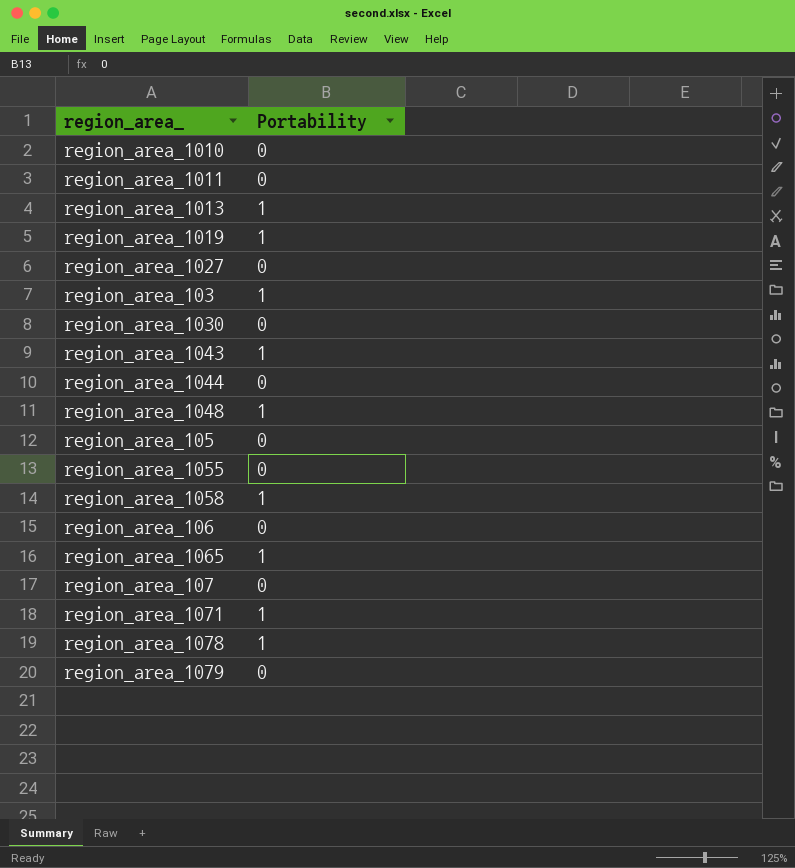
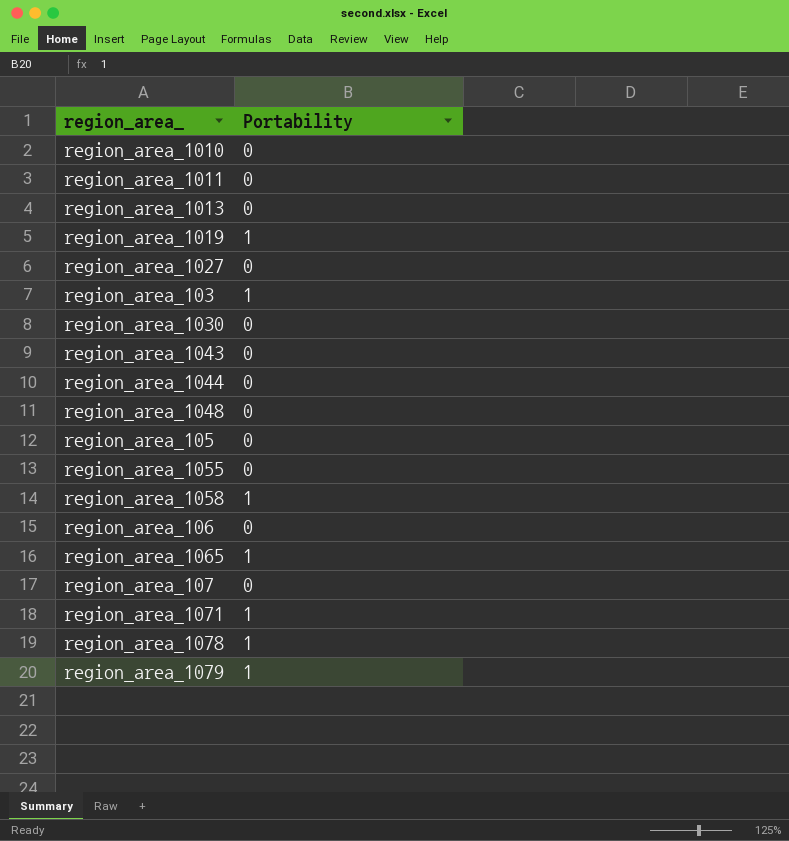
region_area_1013 | Portability: 1 -> 0
region_area_1043 | Portability: 1 -> 0
region_area_1048 | Portability: 1 -> 0
region_area_1079 | Portability: 0 -> 1

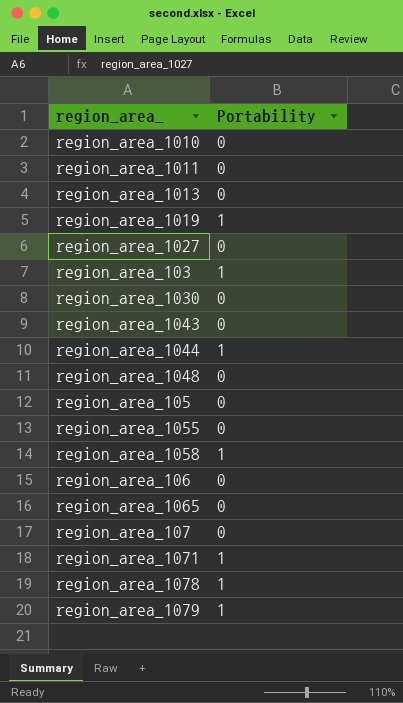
region_area_1044 | Portability: 0 -> 1
region_area_1065 | Portability: 1 -> 0

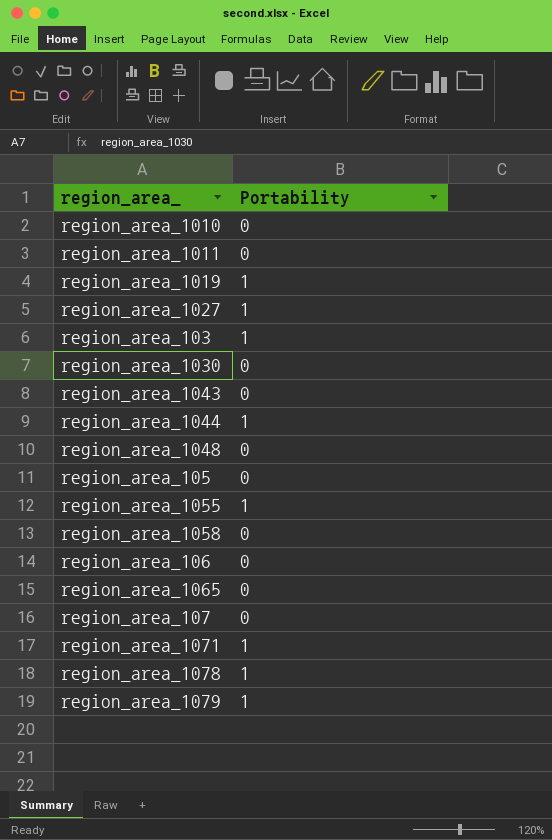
row region_area_1013: 0 -> none
region_area_1027 | Portability: 0 -> 1
region_area_1055 | Portability: 0 -> 1
region_area_1058 | Portability: 1 -> 0

